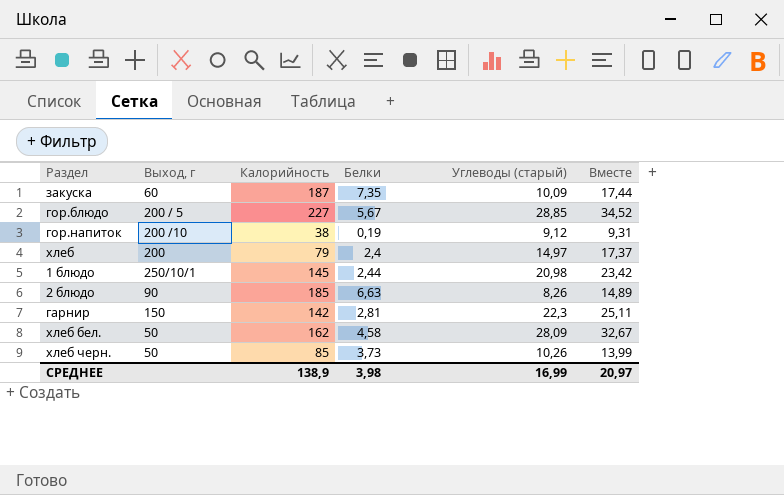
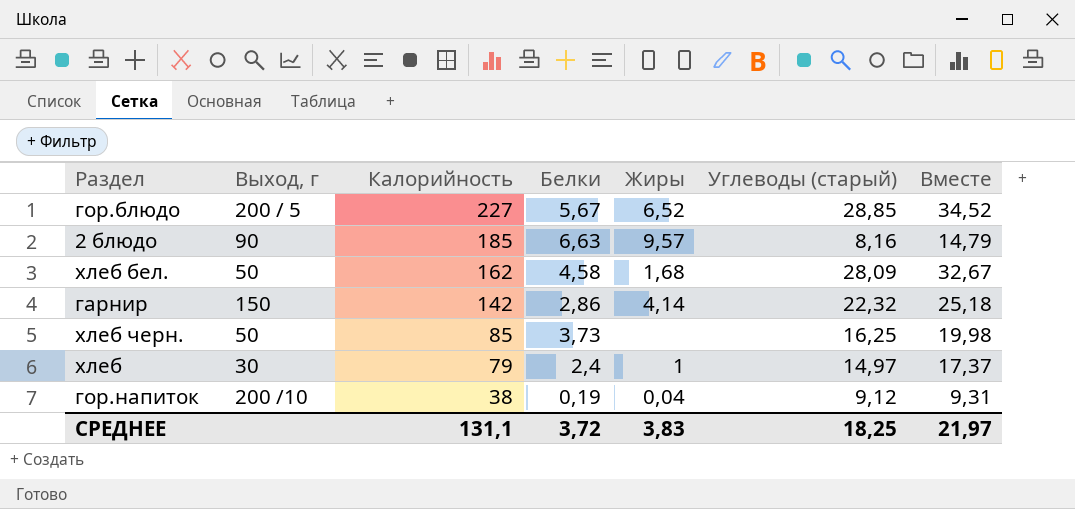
row order: none -> Калорийность descending
column Жиры | position: none -> 5
row закуска: 60 | 187 | 7,35 | 10,09 | 17,44 -> none
row 1 блюдо: 250/10/1 | 145 | 2,44 | 20,98 | 23,42 -> none
2 блюдо | Углеводы (старый): 8,26 -> 8,16
2 блюдо | Вместе: 14,89 -> 14,79
гарнир | Белки: 2,81 -> 2,86
гарнир | Углеводы (старый): 22,3 -> 22,32
гарнир | Вместе: 25,11 -> 25,18
хлеб черн. | Углеводы (старый): 10,26 -> 16,25
хлеб черн. | Вместе: 13,99 -> 19,98
хлеб | Выход, г: 200 -> 30
СРЕДНЕЕ | Калорийность: 138,9 -> 131,1
СРЕДНЕЕ | Белки: 3,98 -> 3,72
СРЕДНЕЕ | Углеводы (старый): 16,99 -> 18,25
СРЕДНЕЕ | Вместе: 20,97 -> 21,97

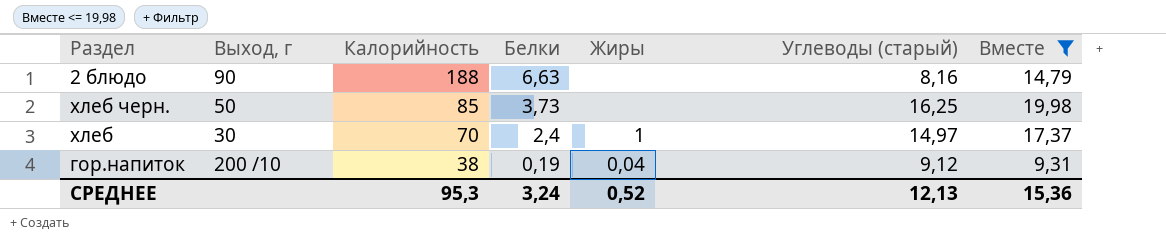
filter: none -> Вместе <= 19,98
2 блюдо | Калорийность: 185 -> 188
2 блюдо | Жиры: 9,57 -> none
хлеб | Калорийность: 79 -> 70
СРЕДНЕЕ | Калорийность: 131,1 -> 95,3
СРЕДНЕЕ | Белки: 3,72 -> 3,24
СРЕДНЕЕ | Жиры: 3,83 -> 0,52
СРЕДНЕЕ | Углеводы (старый): 18,25 -> 12,13
СРЕДНЕЕ | Вместе: 21,97 -> 15,36

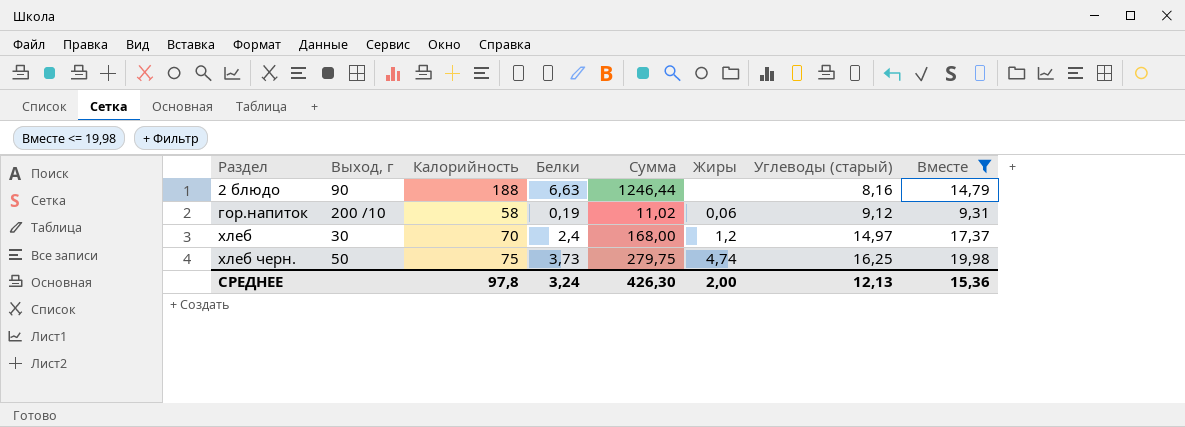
row order: Калорийность descending -> Раздел ascending
column Сумма | formula: none -> [Калорийность] * [Белки]
гор.напиток | Калорийность: 38 -> 58
гор.напиток | Жиры: 0,04 -> 0,06
хлеб | Жиры: 1 -> 1,2
хлеб черн. | Калорийность: 85 -> 75
хлеб черн. | Жиры: none -> 4,74
СРЕДНЕЕ | Калорийность: 95,3 -> 97,8
СРЕДНЕЕ | Жиры: 0,52 -> 2,00

